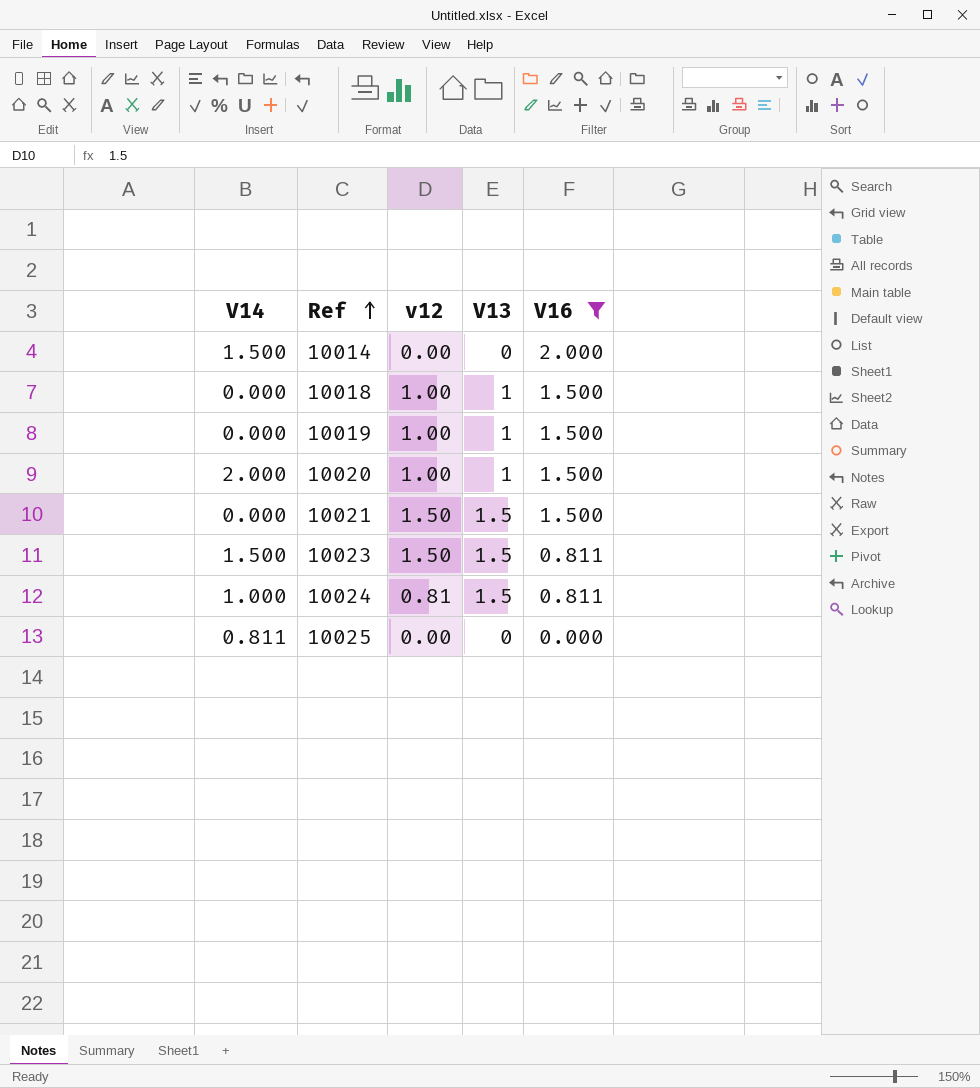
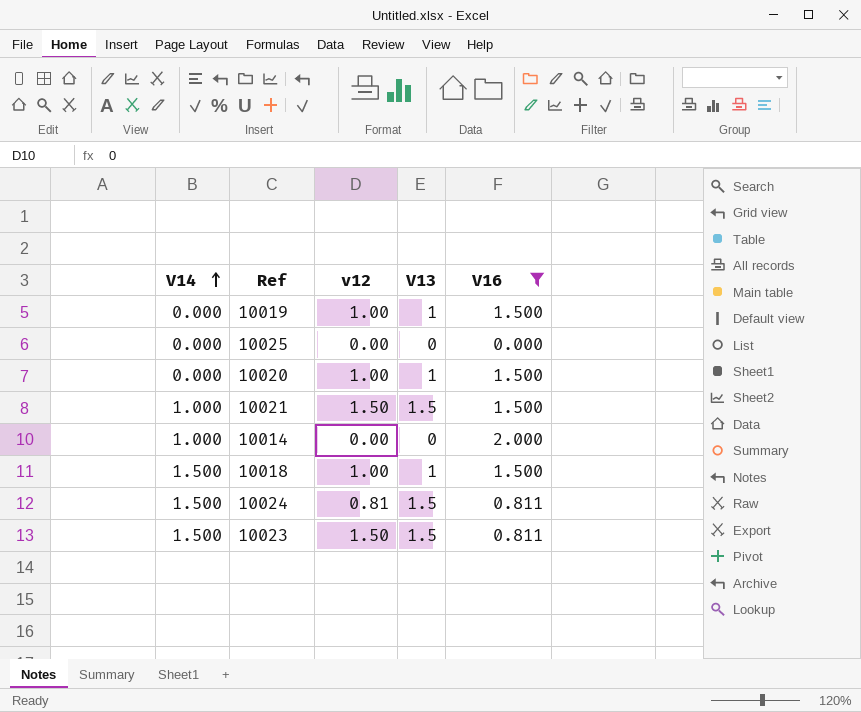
row order: Ref ascending -> V14 ascending
10025 | V14: 0.811 -> 0.000
10020 | V14: 2.000 -> 0.000
10021 | V14: 0.000 -> 1.000
10014 | V14: 1.500 -> 1.000
10018 | V14: 0.000 -> 1.500
10024 | V14: 1.000 -> 1.500

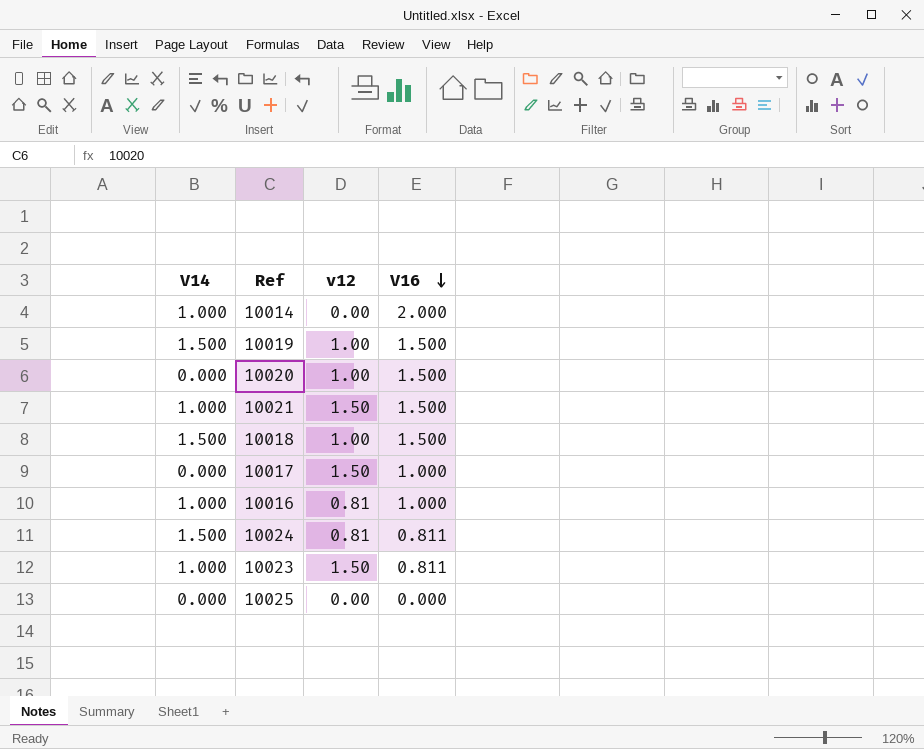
filter: V16 != 1.000 -> none
row order: V14 ascending -> V16 descending
column V13 | position: 4 -> none
10019 | V14: 0.000 -> 1.500
10023 | V14: 1.500 -> 1.000

